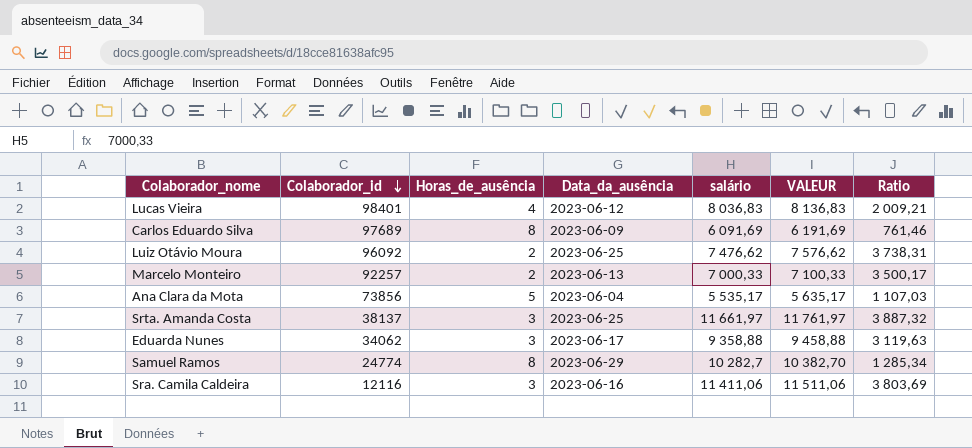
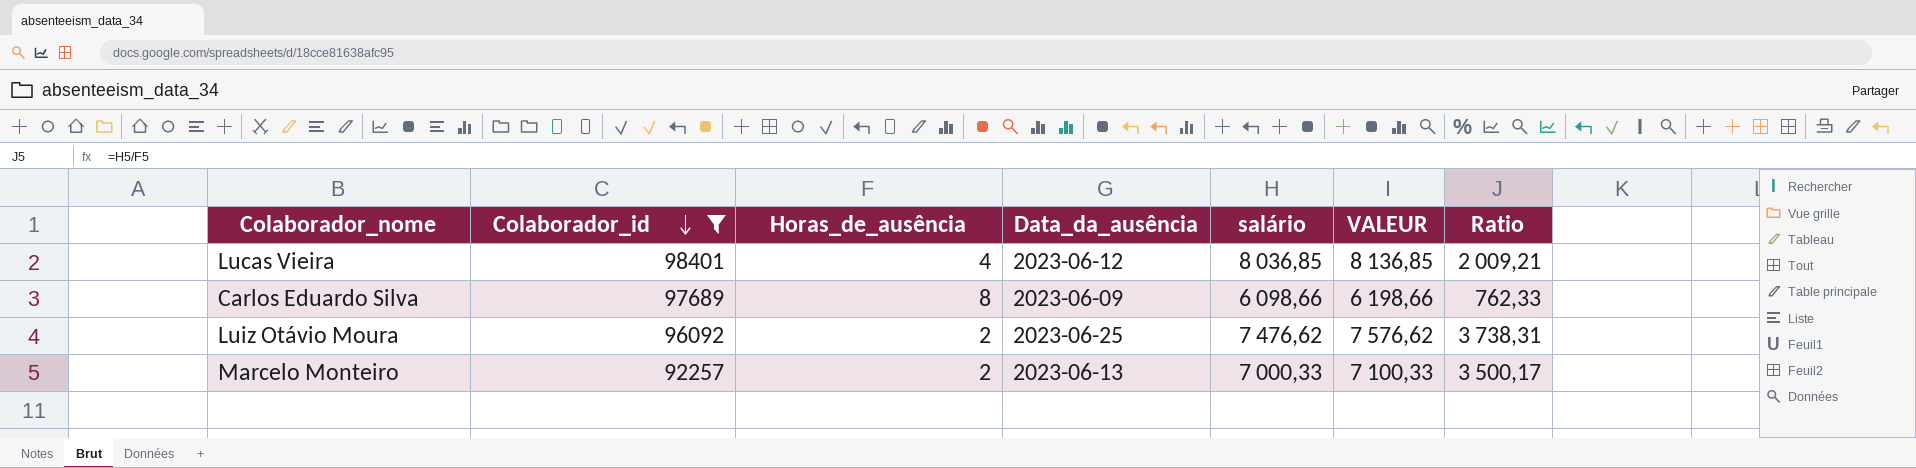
filter: none -> Colaborador_id >= 92257
Lucas Vieira | salário: 8 036,83 -> 8 036,85
Lucas Vieira | VALEUR: 8 136,83 -> 8 136,85
Carlos Eduardo Silva | salário: 6 091,69 -> 6 098,66
Carlos Eduardo Silva | VALEUR: 6 191,69 -> 6 198,66
Carlos Eduardo Silva | Ratio: 761,46 -> 762,33

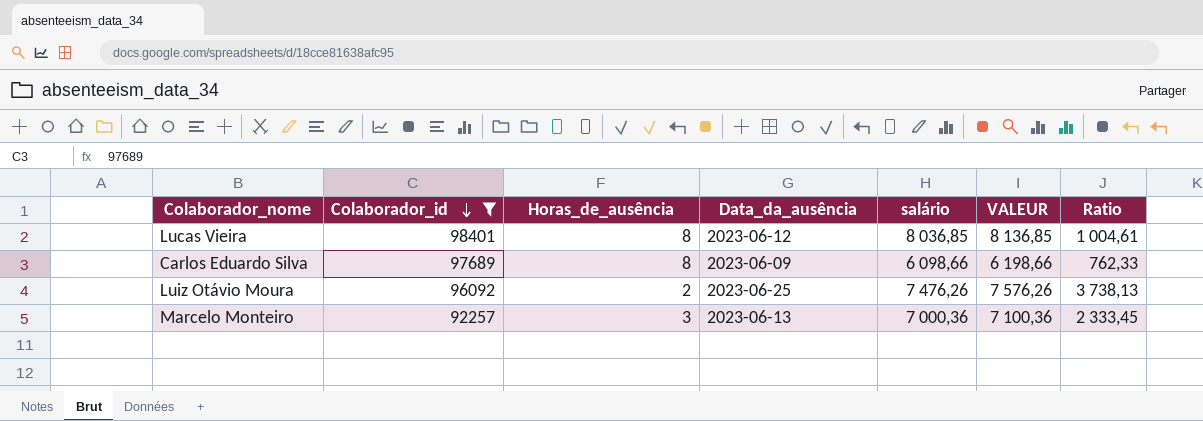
Lucas Vieira | Horas_de_ausência: 4 -> 8
Lucas Vieira | Ratio: 2 009,21 -> 1 004,61
Luiz Otávio Moura | salário: 7 476,62 -> 7 476,26
Luiz Otávio Moura | VALEUR: 7 576,62 -> 7 576,26
Luiz Otávio Moura | Ratio: 3 738,31 -> 3 738,13
Marcelo Monteiro | Horas_de_ausência: 2 -> 3
Marcelo Monteiro | salário: 7 000,33 -> 7 000,36
Marcelo Monteiro | VALEUR: 7 100,33 -> 7 100,36
Marcelo Monteiro | Ratio: 3 500,17 -> 2 333,45

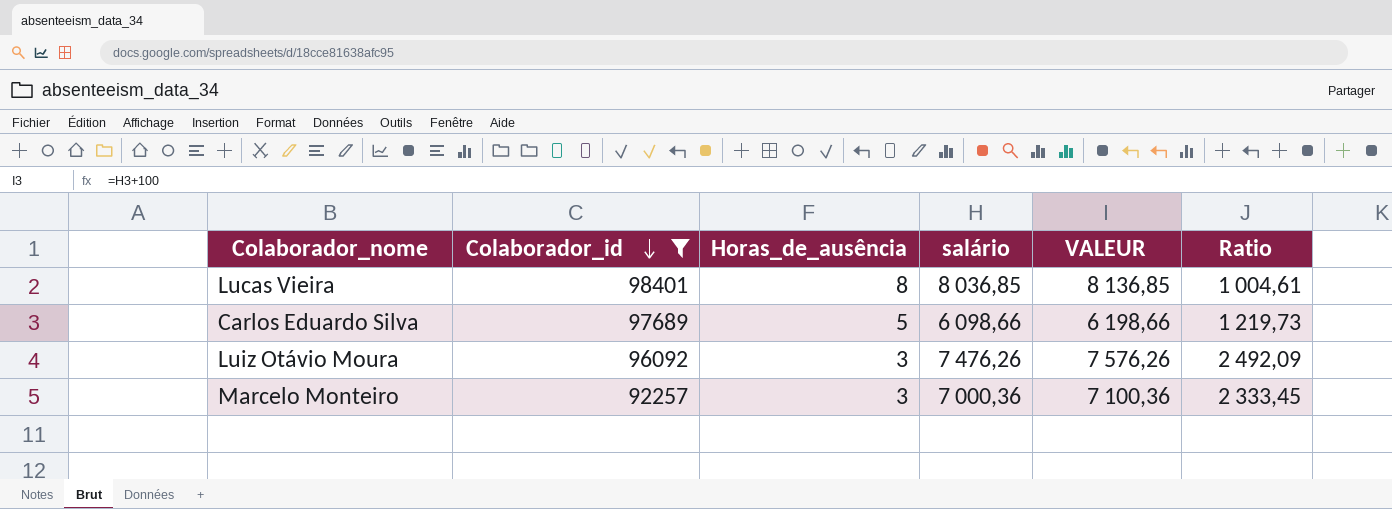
column Data_da_ausência | position: 4 -> none
Carlos Eduardo Silva | Horas_de_ausência: 8 -> 5
Carlos Eduardo Silva | Ratio: 762,33 -> 1 219,73
Luiz Otávio Moura | Horas_de_ausência: 2 -> 3
Luiz Otávio Moura | Ratio: 3 738,13 -> 2 492,09

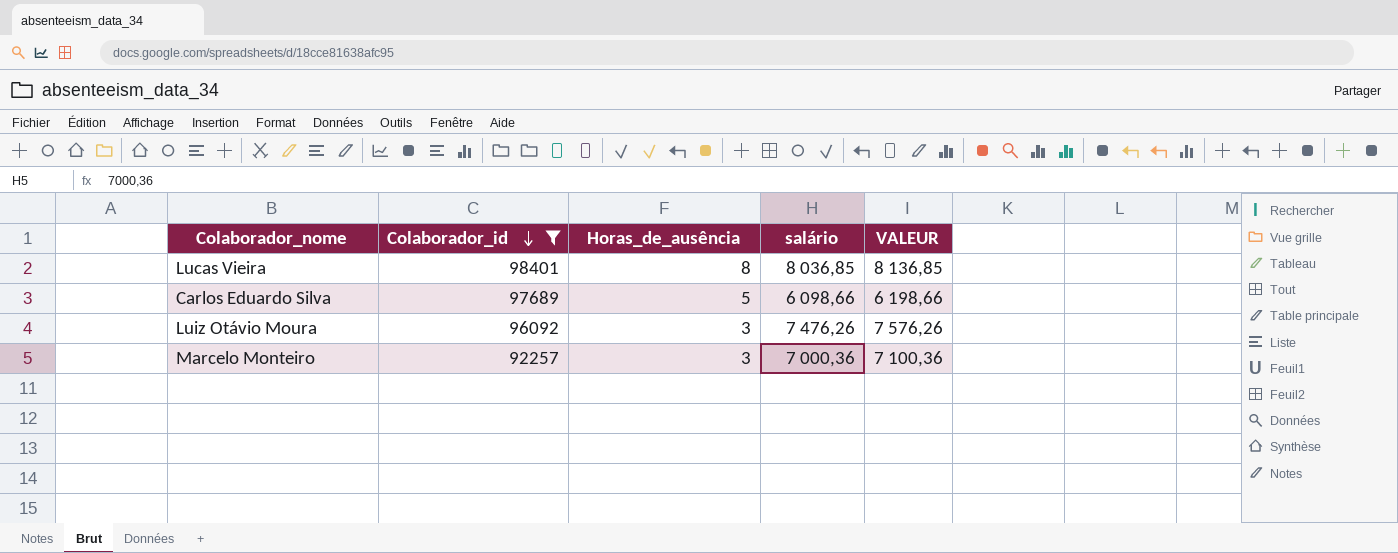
column Ratio | formula: [salário] / [Horas_de_ausência] -> none

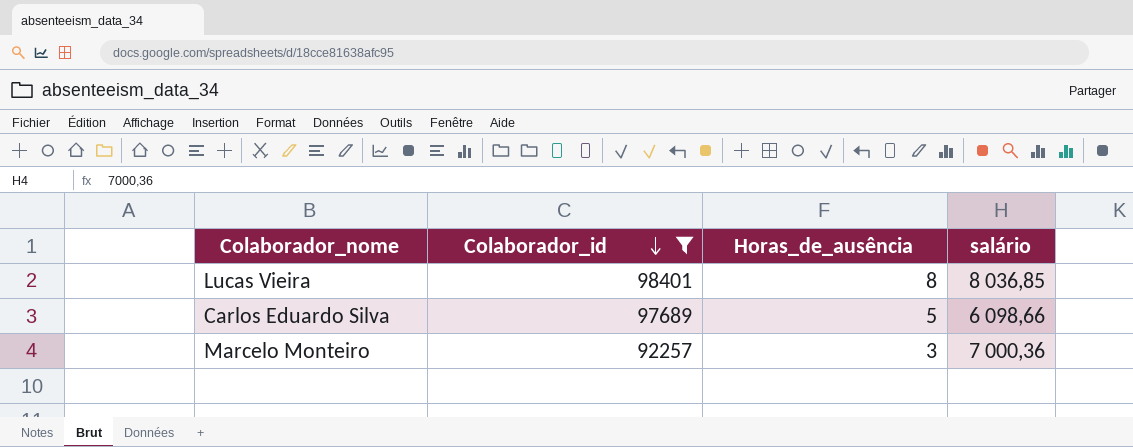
column VALEUR | formula: [salário] + 100 -> none
row Luiz Otávio Moura: 96092 | 3 | 7 476,26 | 7 576,26 -> none

